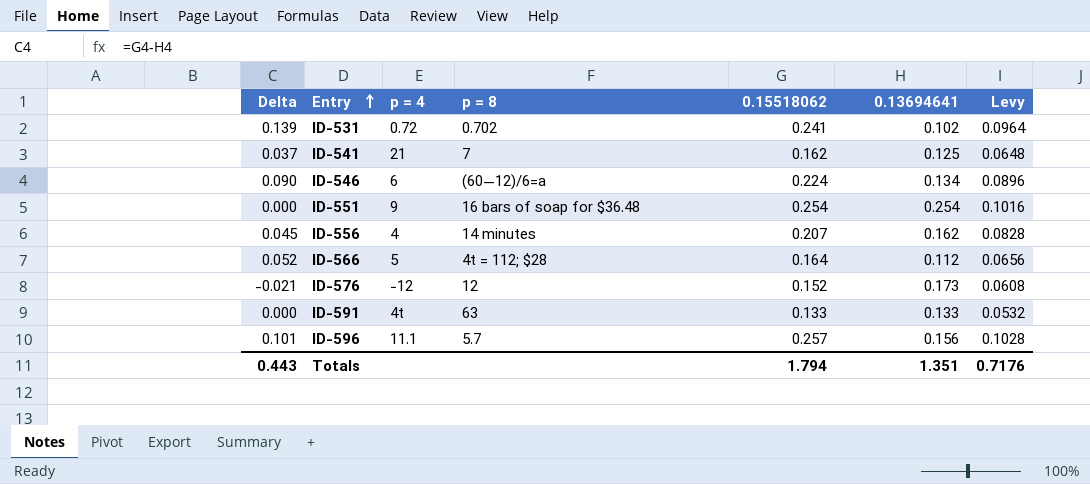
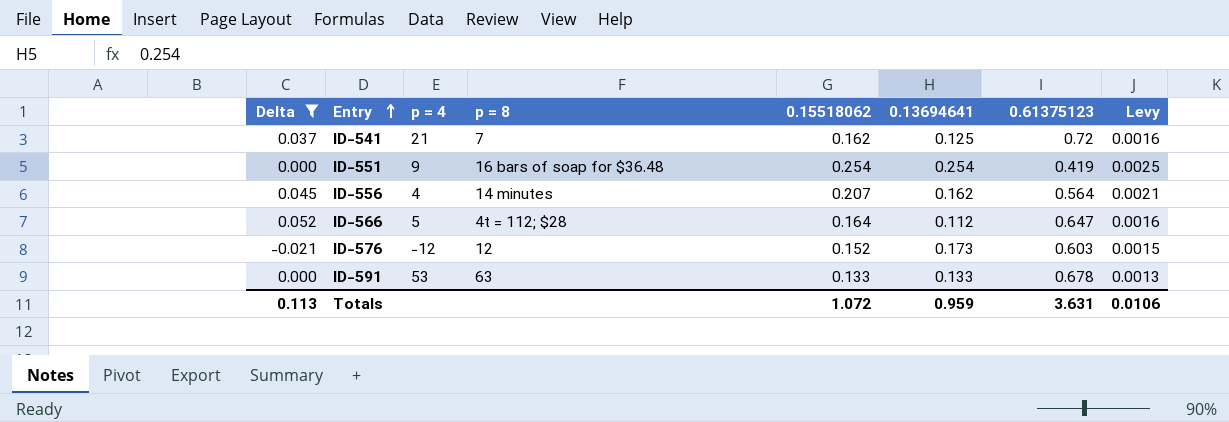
filter: none -> Delta <= 0.052
column 0.61375123 | position: none -> 7
column Levy | formula: [0.15518062] * 0.4 -> [0.15518062] * 0.01
ID-591 | p = 4: 4t -> 53
Totals | Delta: 0.443 -> 0.113
Totals | 0.15518062: 1.794 -> 1.072
Totals | 0.13694641: 1.351 -> 0.959
Totals | Levy: 0.7176 -> 0.0106

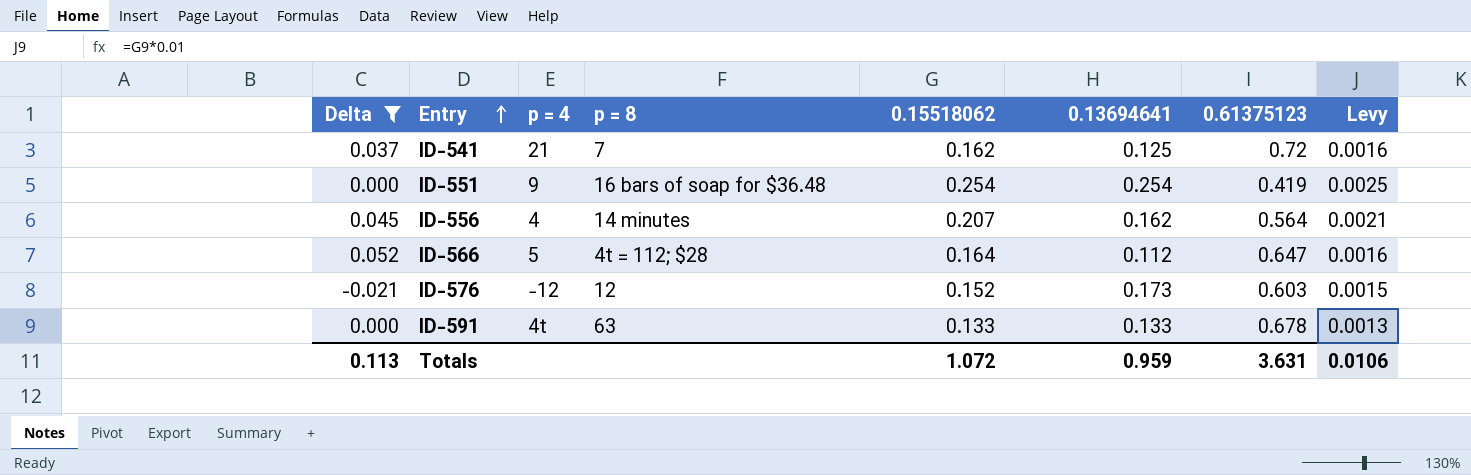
ID-591 | p = 4: 53 -> 4t

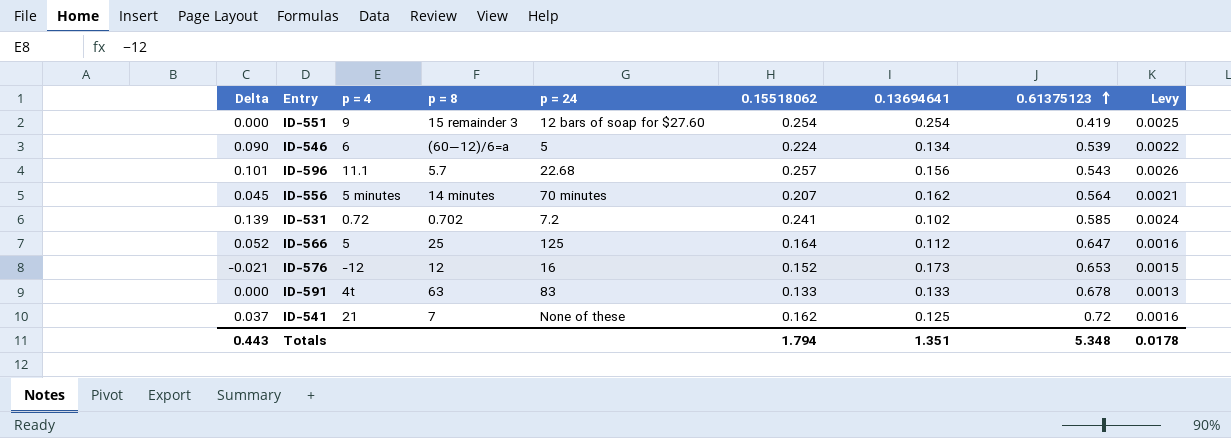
filter: Delta <= 0.052 -> none
row order: Entry ascending -> 0.61375123 ascending
column p = 24 | position: none -> 5
ID-551 | p = 8: 16 bars of soap for $36.48 -> 15 remainder 3
ID-556 | p = 4: 4 -> 5 minutes
ID-566 | p = 8: 4t = 112; $28 -> 25
ID-576 | 0.61375123: 0.603 -> 0.653
Totals | Delta: 0.113 -> 0.443
Totals | 0.15518062: 1.072 -> 1.794
Totals | 0.13694641: 0.959 -> 1.351
Totals | 0.61375123: 3.631 -> 5.348
Totals | Levy: 0.0106 -> 0.0178

